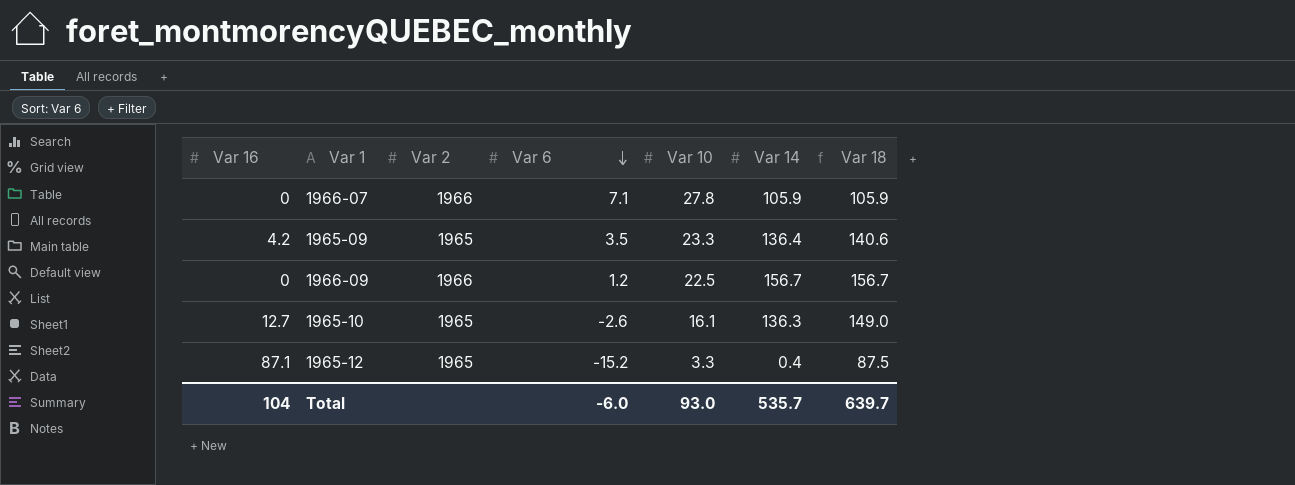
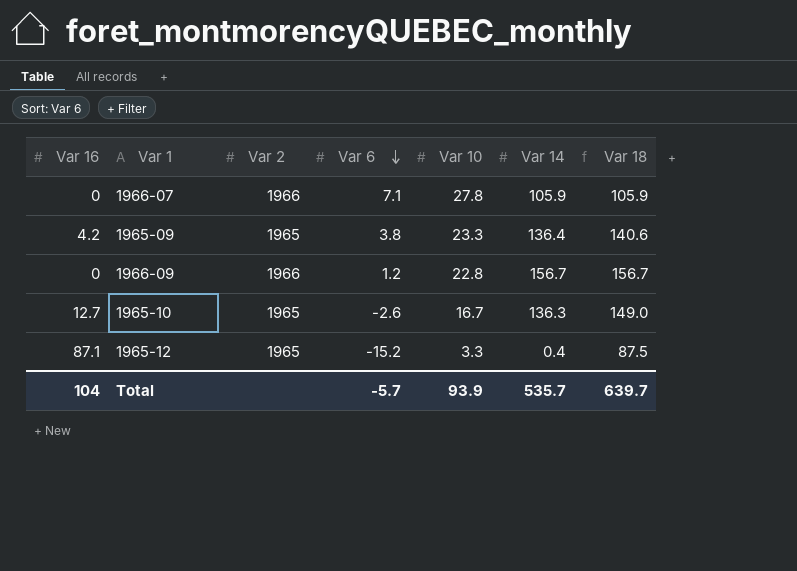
1965-09 | Var 6: 3.5 -> 3.8
1966-09 | Var 10: 22.5 -> 22.8
1965-10 | Var 10: 16.1 -> 16.7
Total | Var 6: -6.0 -> -5.7
Total | Var 10: 93.0 -> 93.9

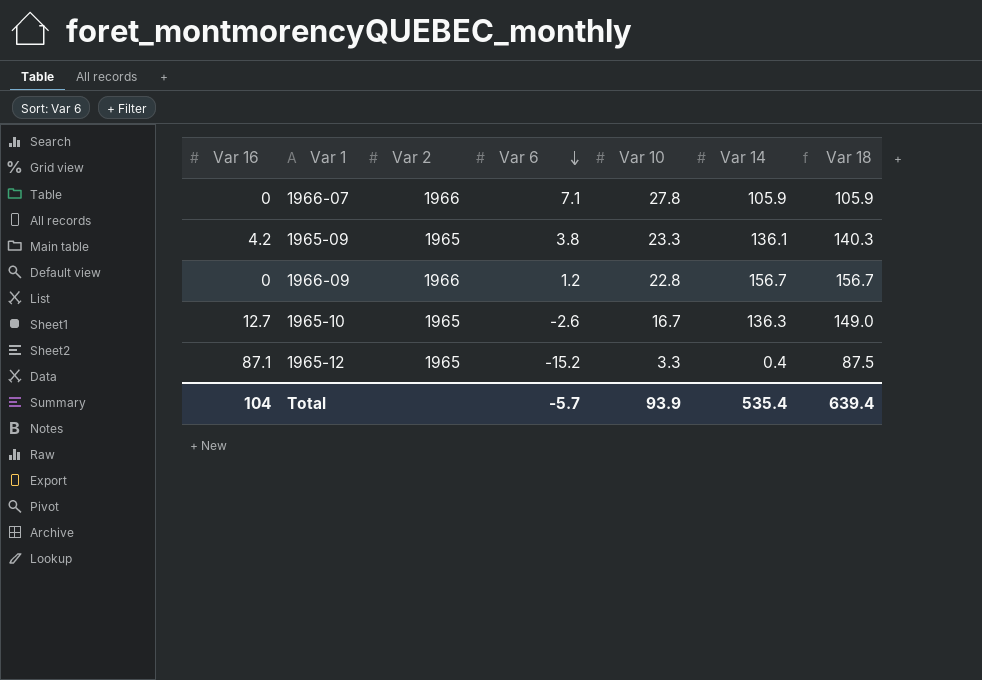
1965-09 | Var 14: 136.4 -> 136.1
1965-09 | Var 18: 140.6 -> 140.3
Total | Var 14: 535.7 -> 535.4
Total | Var 18: 639.7 -> 639.4

